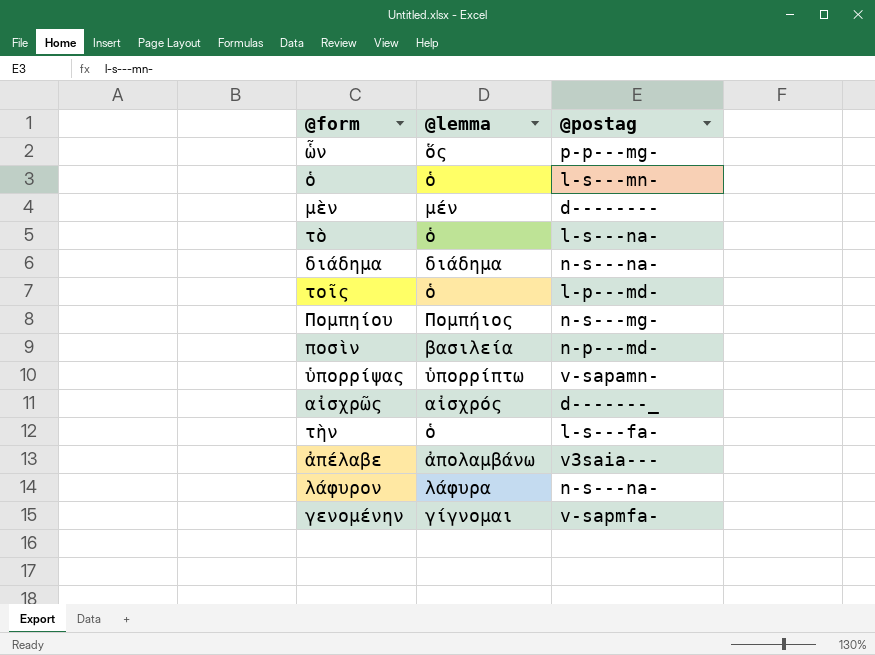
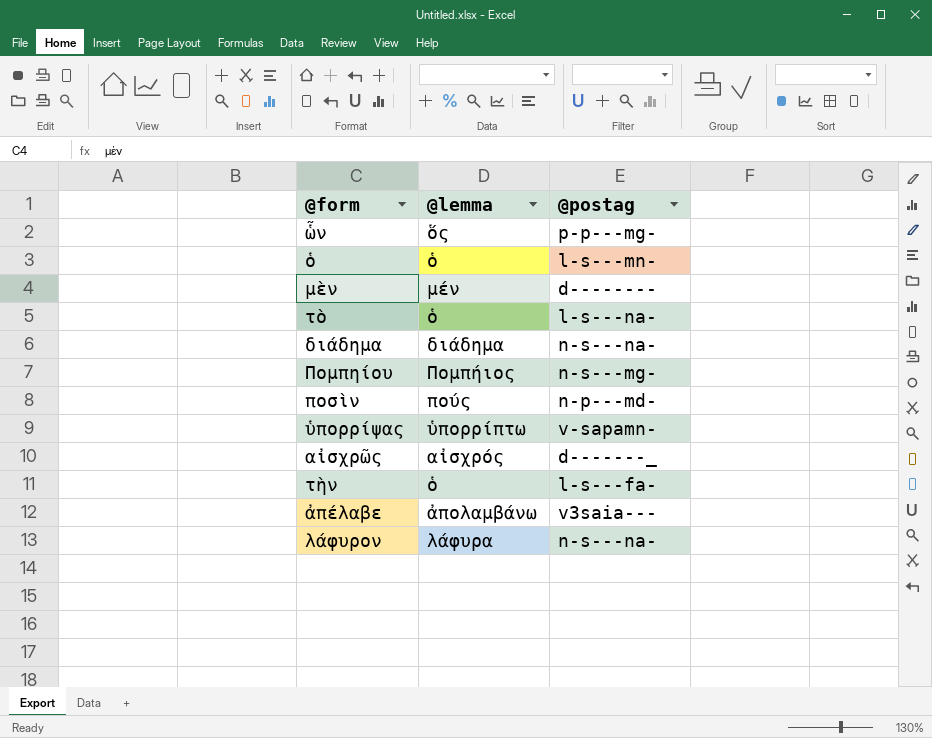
row τοῖς: ὁ | l-p---md- -> none
row γενομένην: γίγνομαι | v-sapmfa- -> none
ποσὶν | @lemma: βασιλεία -> πούς

